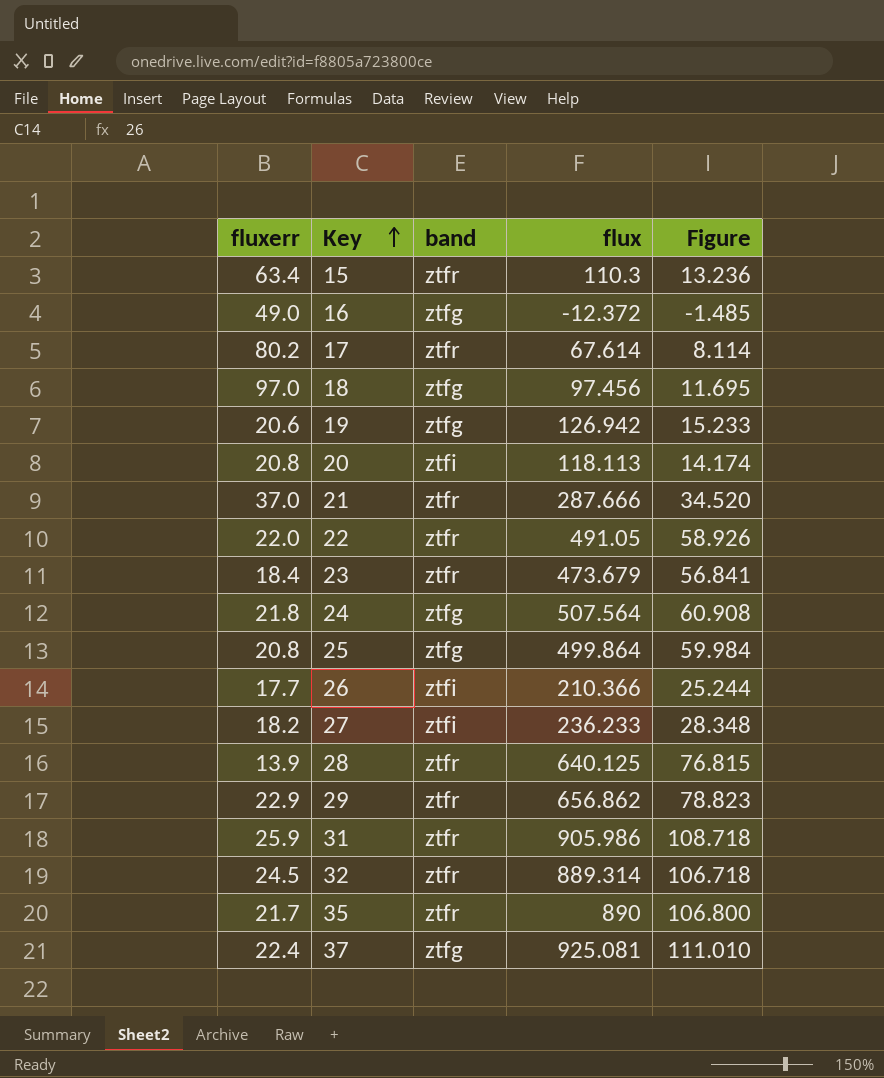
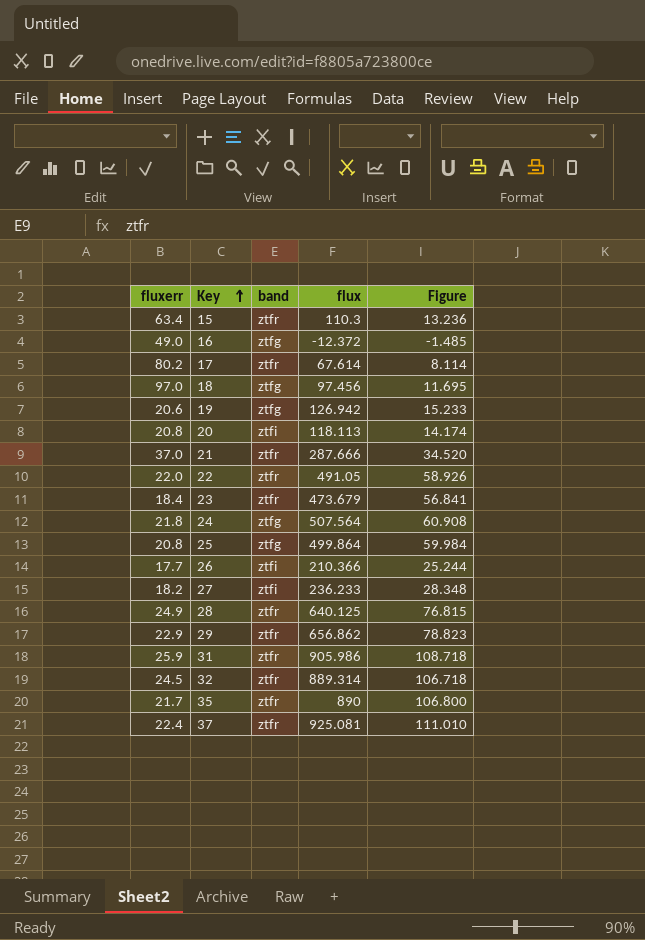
28 | fluxerr: 13.9 -> 24.9
37 | band: ztfg -> ztfr

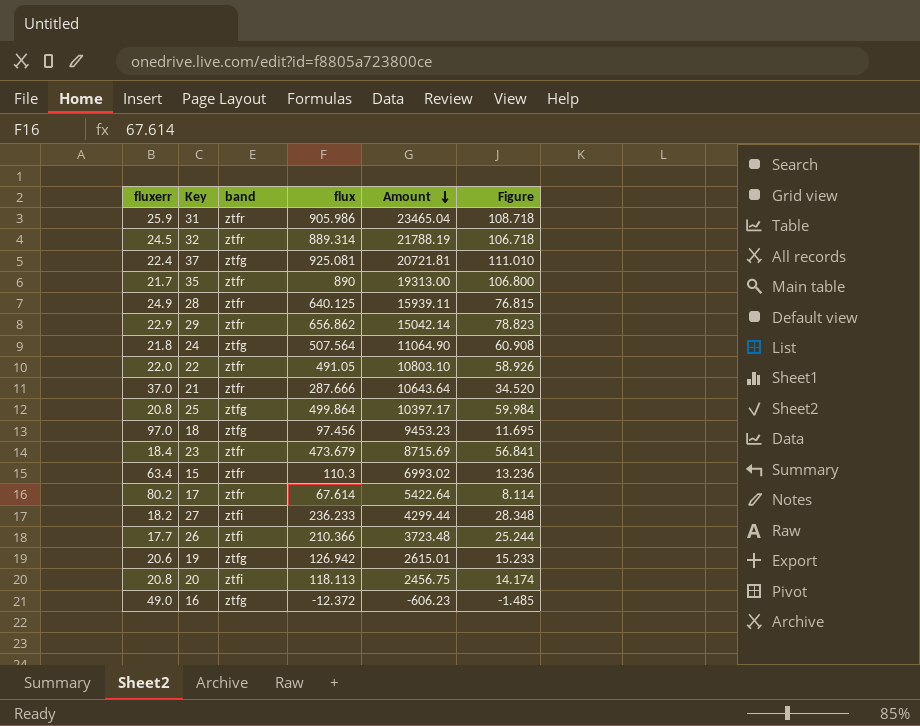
row order: Key ascending -> Amount descending
column Amount | formula: none -> [fluxerr] * [flux]
37 | band: ztfr -> ztfg

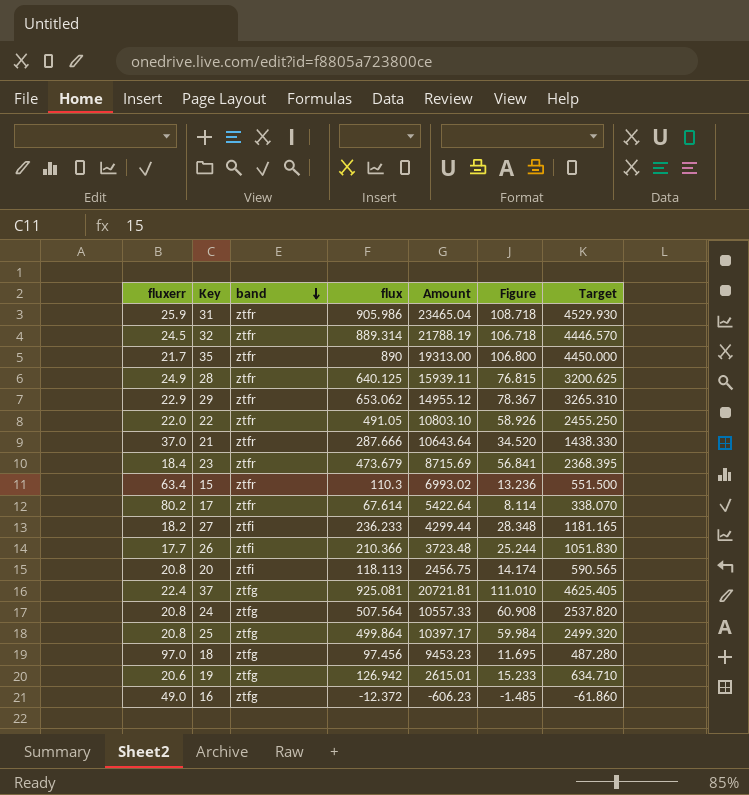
row order: Amount descending -> band descending
column Target | formula: none -> [flux] * 5
29 | flux: 656.862 -> 653.062
29 | Amount: 15042.14 -> 14955.12
29 | Figure: 78.823 -> 78.367
24 | fluxerr: 21.8 -> 20.8
24 | Amount: 11064.90 -> 10557.33

